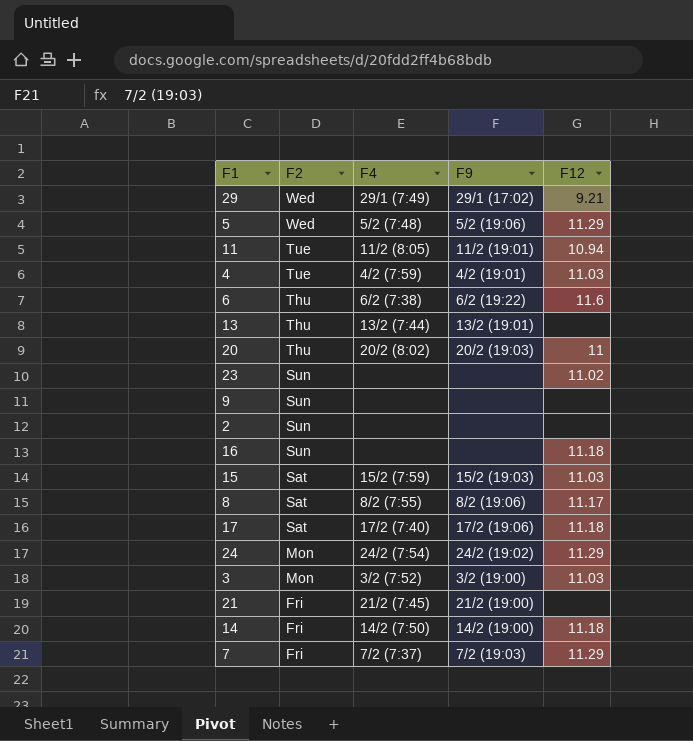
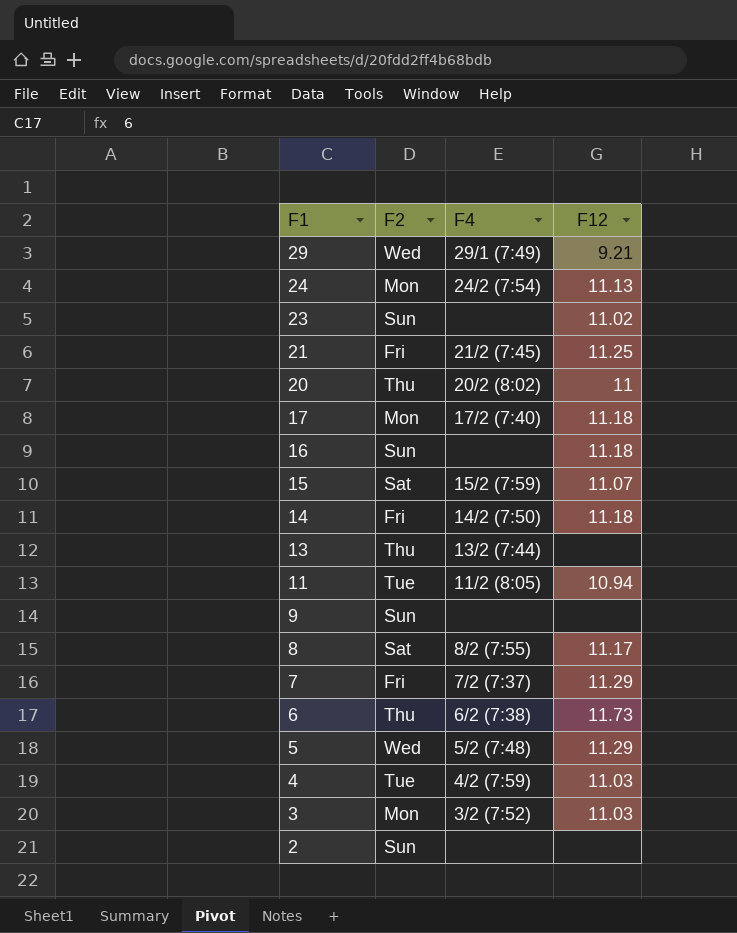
row order: F2 descending -> F1 descending
column F9 | position: 4 -> none
24 | F12: 11.29 -> 11.13
21 | F12: none -> 11.25
17 | F2: Sat -> Mon
15 | F12: 11.03 -> 11.07
6 | F12: 11.6 -> 11.73

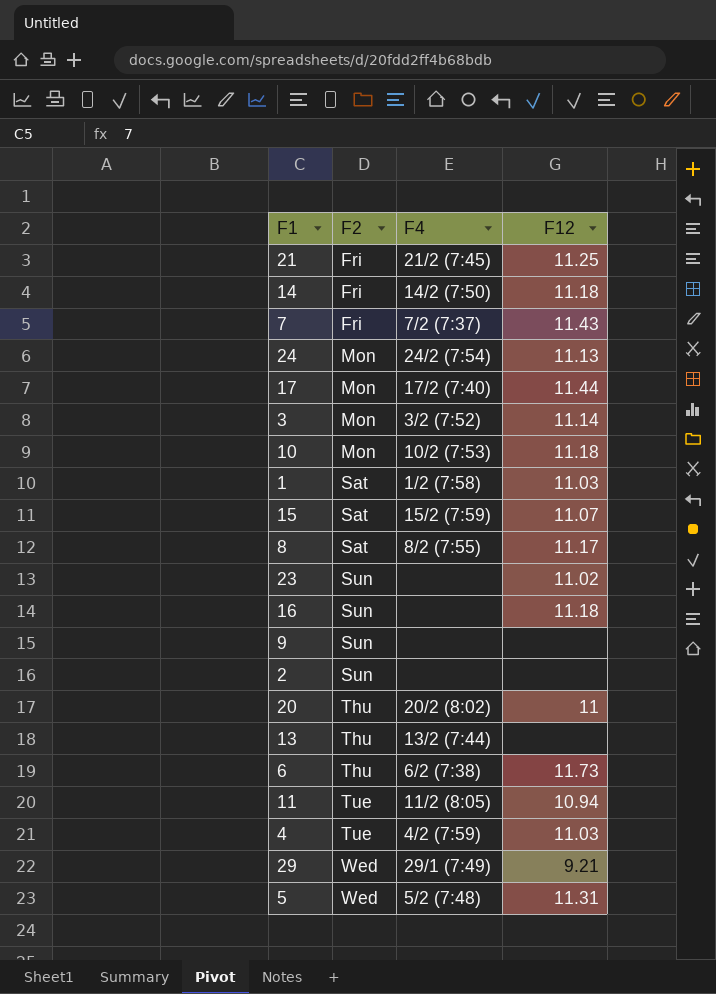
row order: F1 descending -> F2 ascending
7 | F12: 11.29 -> 11.43
17 | F12: 11.18 -> 11.44
3 | F12: 11.03 -> 11.14
row 10: none -> Mon | 10/2 (7:53) | 11.18
row 1: none -> Sat | 1/2 (7:58) | 11.03
5 | F12: 11.29 -> 11.31

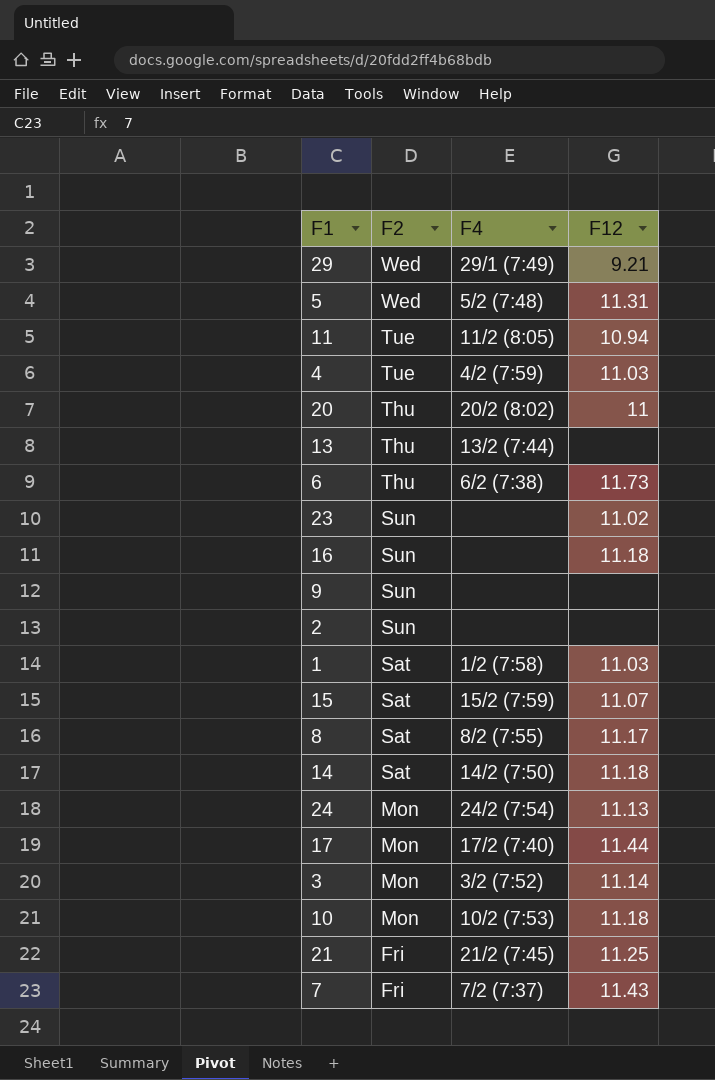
row order: F2 ascending -> F2 descending
14 | F2: Fri -> Sat

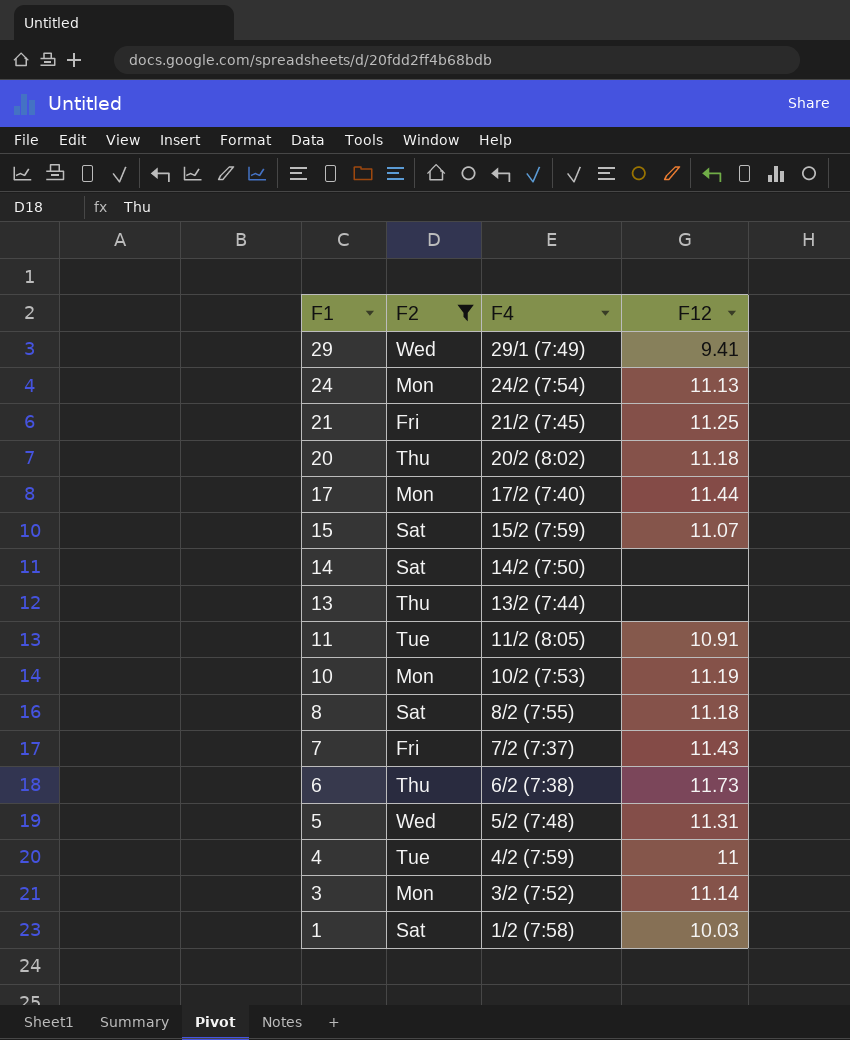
filter: none -> F2 != Sun
row order: F2 descending -> F1 descending
29 | F12: 9.21 -> 9.41
20 | F12: 11 -> 11.18
14 | F12: 11.18 -> none
11 | F12: 10.94 -> 10.91
10 | F12: 11.18 -> 11.19
8 | F12: 11.17 -> 11.18
4 | F12: 11.03 -> 11
1 | F12: 11.03 -> 10.03

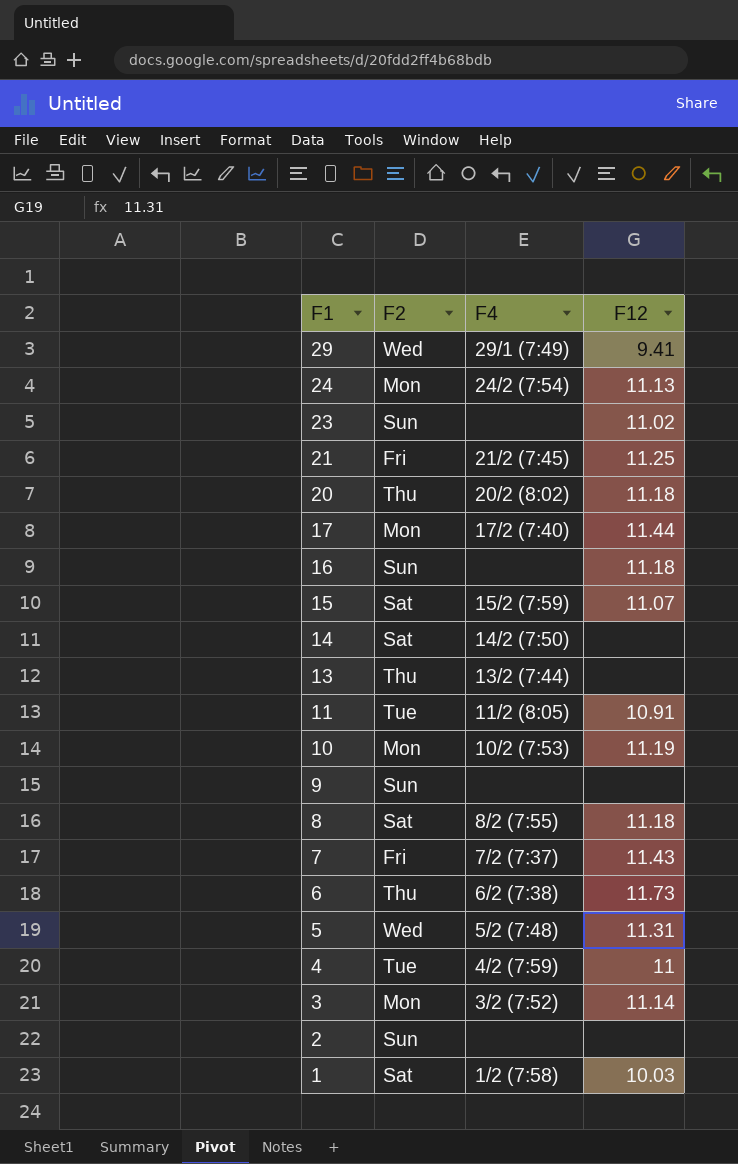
filter: F2 != Sun -> none

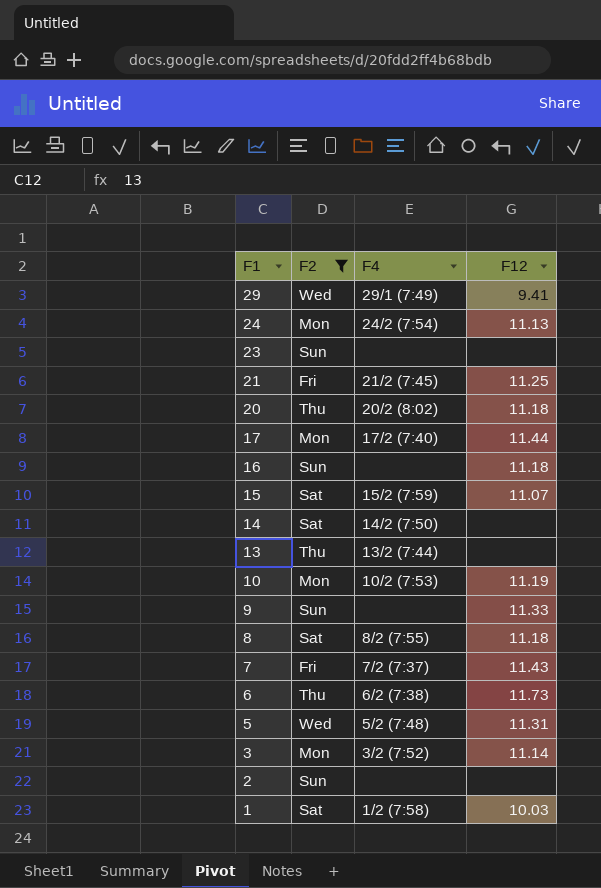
filter: none -> F2 != Tue
23 | F12: 11.02 -> none
9 | F12: none -> 11.33

